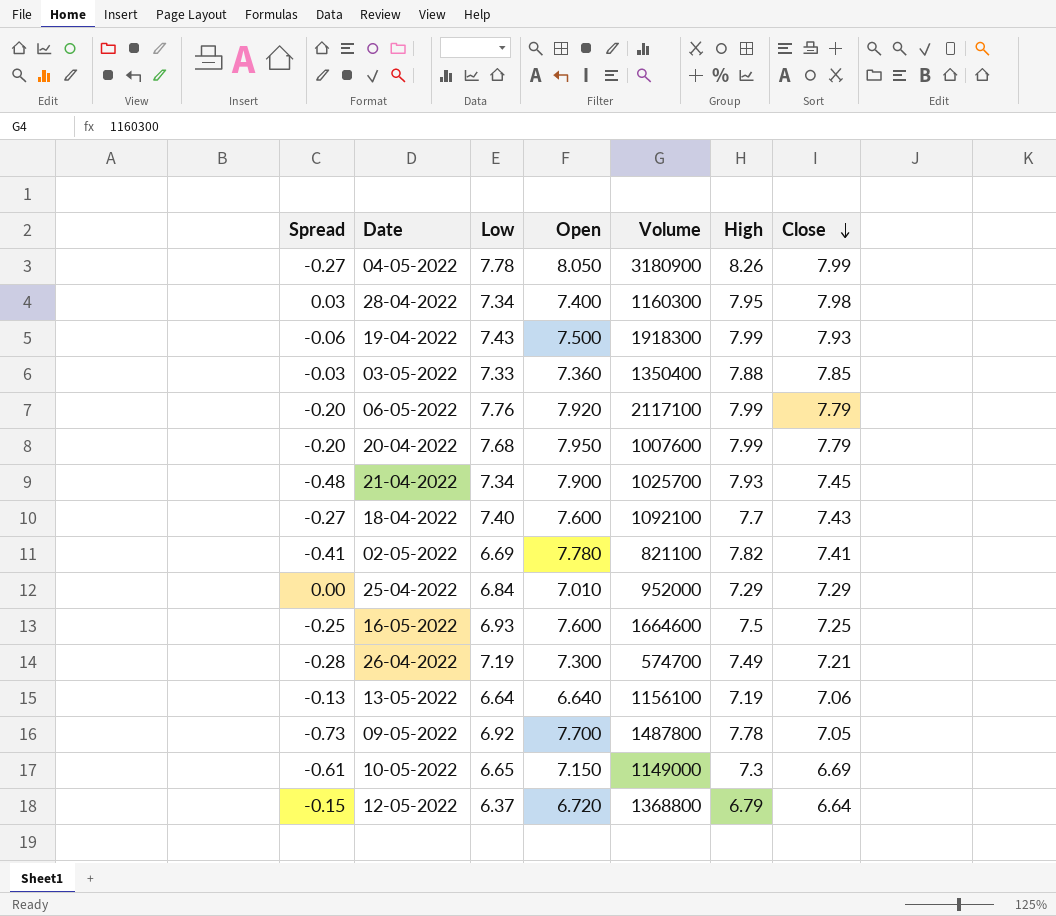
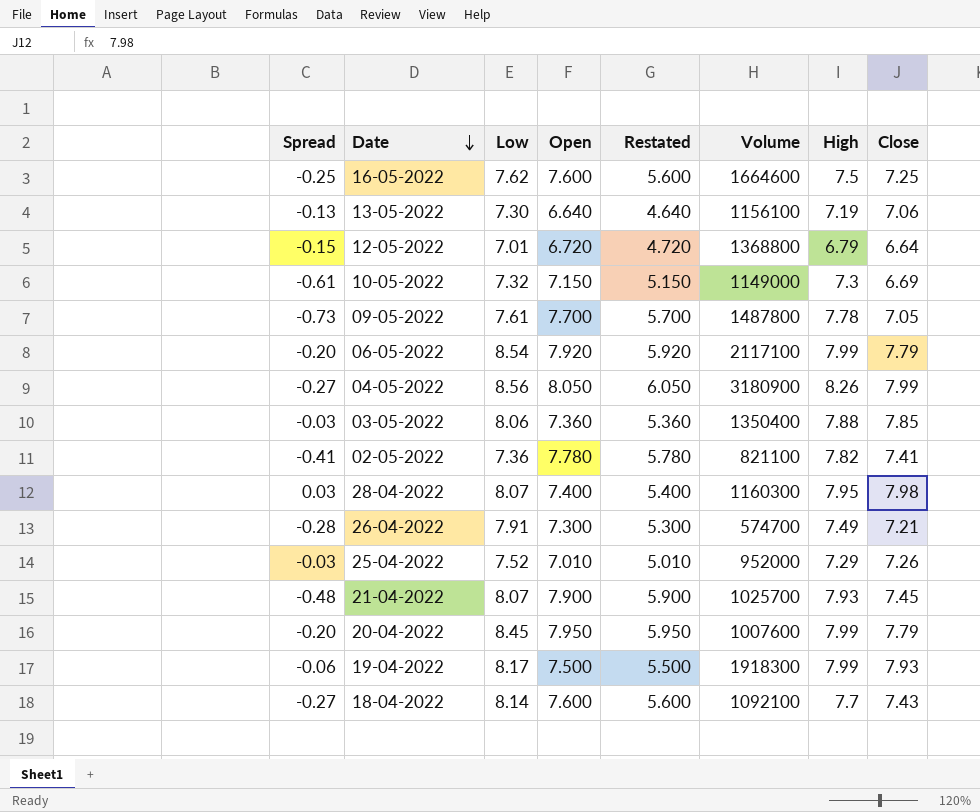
row order: Close descending -> Date descending
column Restated | formula: none -> [Open] - 2
16-05-2022 | Low: 6.93 -> 7.62
13-05-2022 | Low: 6.64 -> 7.30
12-05-2022 | Low: 6.37 -> 7.01
10-05-2022 | Low: 6.65 -> 7.32
09-05-2022 | Low: 6.92 -> 7.61
06-05-2022 | Low: 7.76 -> 8.54
04-05-2022 | Low: 7.78 -> 8.56
03-05-2022 | Low: 7.33 -> 8.06
02-05-2022 | Low: 6.69 -> 7.36
28-04-2022 | Low: 7.34 -> 8.07
26-04-2022 | Low: 7.19 -> 7.91
25-04-2022 | Spread: 0.00 -> -0.03
25-04-2022 | Low: 6.84 -> 7.52
25-04-2022 | Close: 7.29 -> 7.26
21-04-2022 | Low: 7.34 -> 8.07
20-04-2022 | Low: 7.68 -> 8.45
19-04-2022 | Low: 7.43 -> 8.17
18-04-2022 | Low: 7.40 -> 8.14

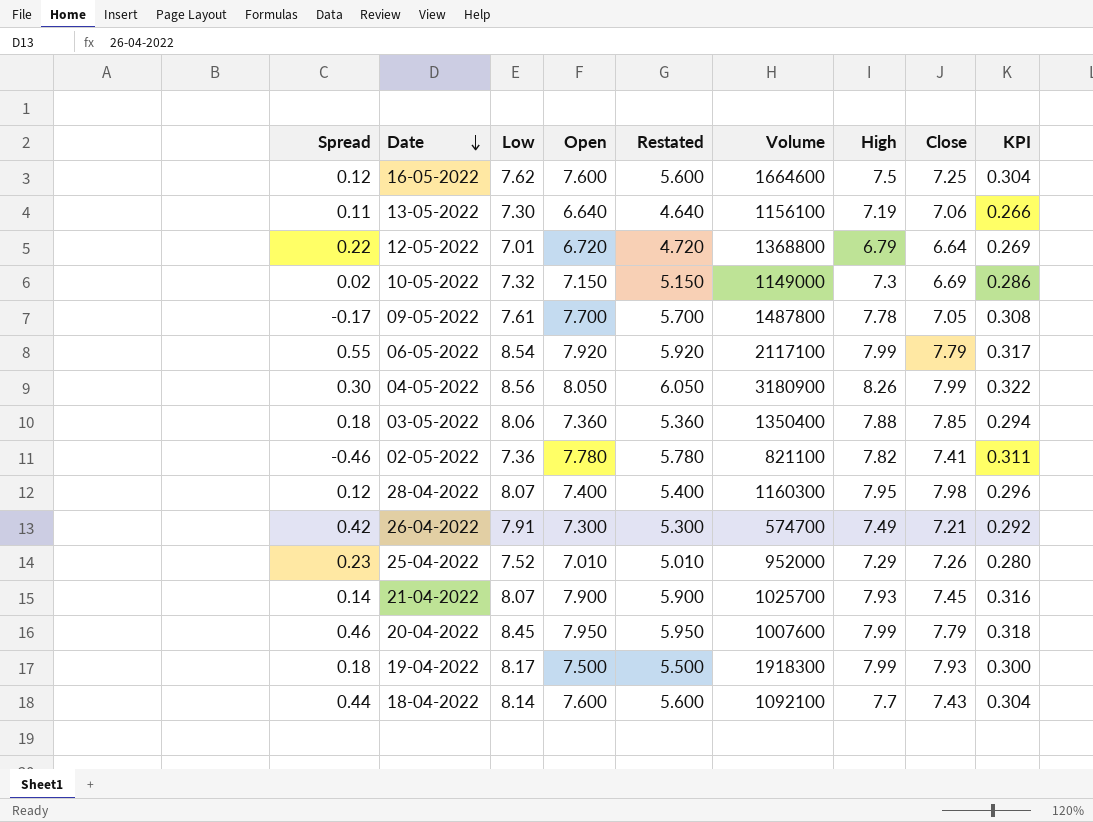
column Spread | formula: [Close] - [High] -> [Low] - [High]
column KPI | formula: none -> [Open] * 0.04

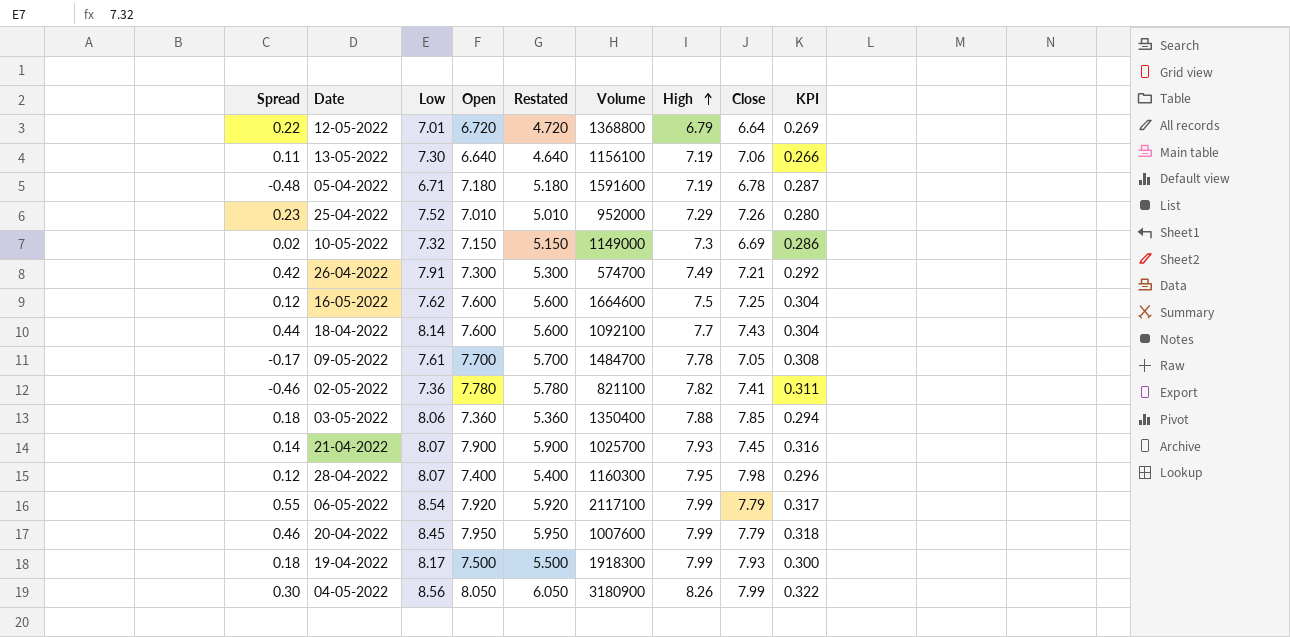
row order: Date descending -> High ascending
row 05-04-2022: none -> -0.48 | 6.71 | 7.180 | 5.180 | 1591600 | 7.19 | 6.78 | 0.287
09-05-2022 | Volume: 1487800 -> 1484700

